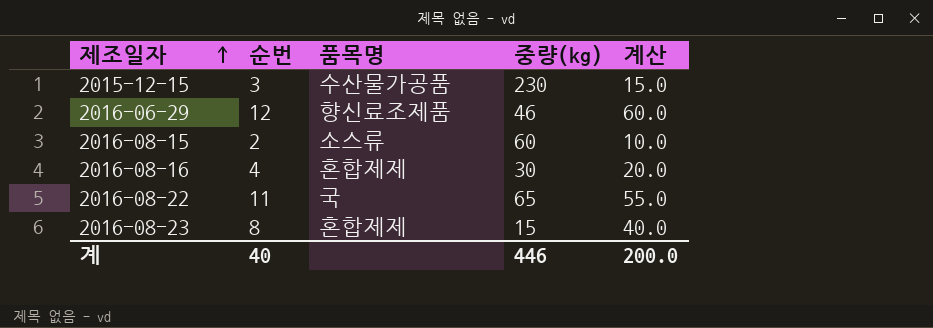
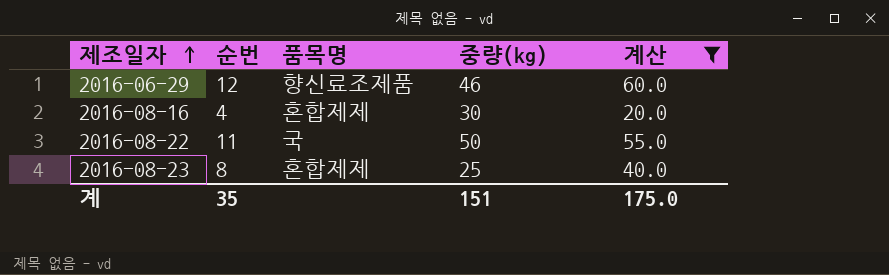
filter: none -> 계산 >= 20.0
2016-08-22 | 중량(kg): 65 -> 50
2016-08-23 | 중량(kg): 15 -> 25
계 | 순번: 40 -> 35
계 | 중량(kg): 446 -> 151
계 | 계산: 200.0 -> 175.0

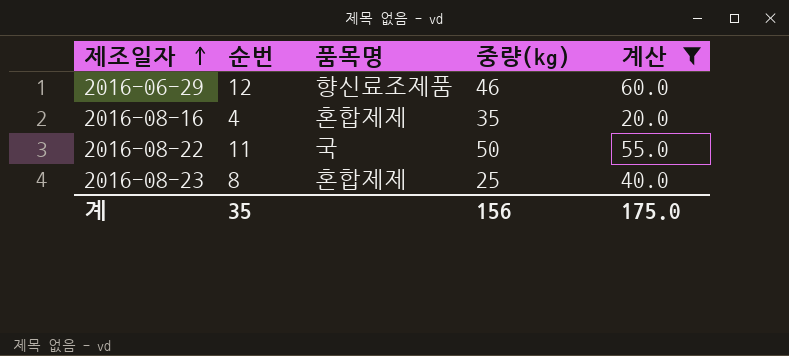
2016-08-16 | 중량(kg): 30 -> 35
계 | 중량(kg): 151 -> 156

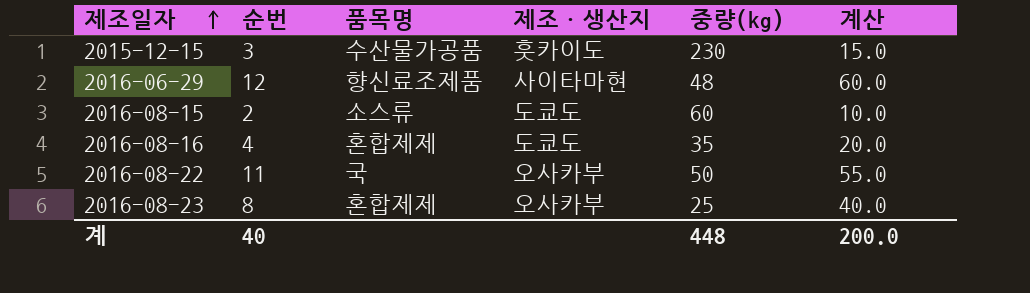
filter: 계산 >= 20.0 -> none
column 제조·생산지 | position: none -> 4
2016-06-29 | 중량(kg): 46 -> 48
계 | 순번: 35 -> 40
계 | 중량(kg): 156 -> 448
계 | 계산: 175.0 -> 200.0

